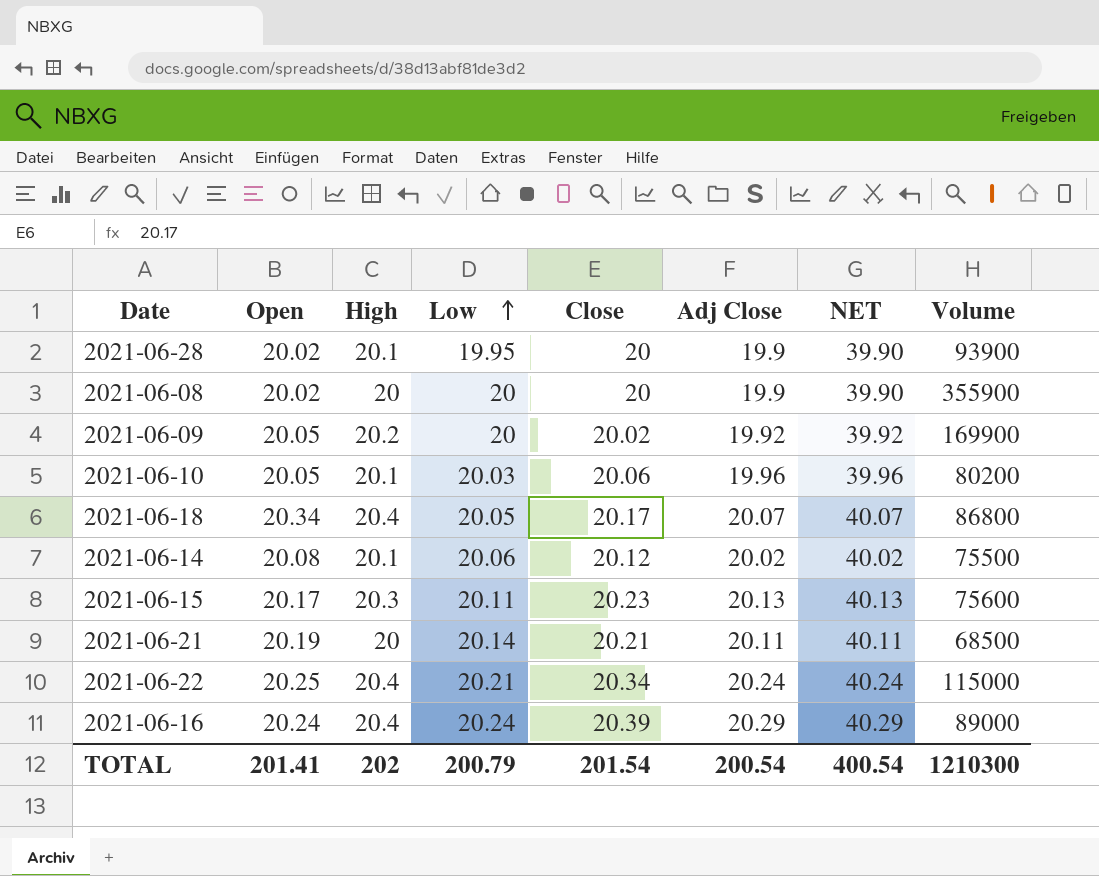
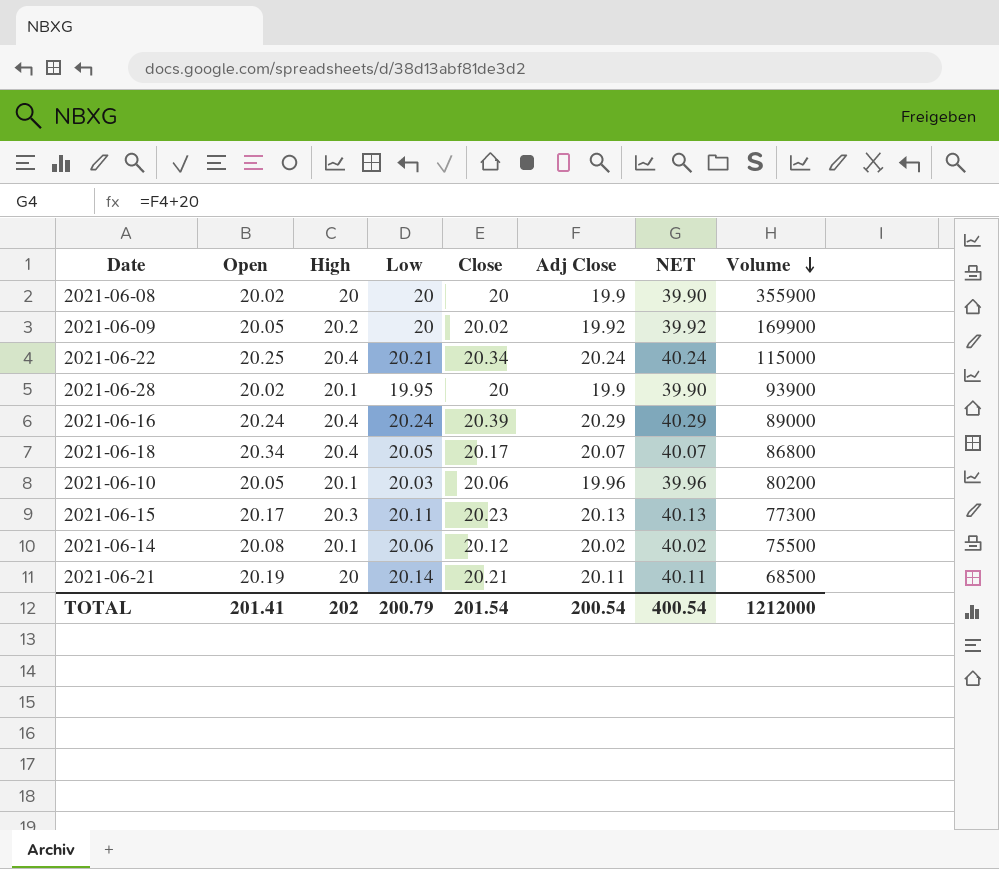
row order: Low ascending -> Volume descending
2021-06-15 | Volume: 75600 -> 77300
TOTAL | Volume: 1210300 -> 1212000

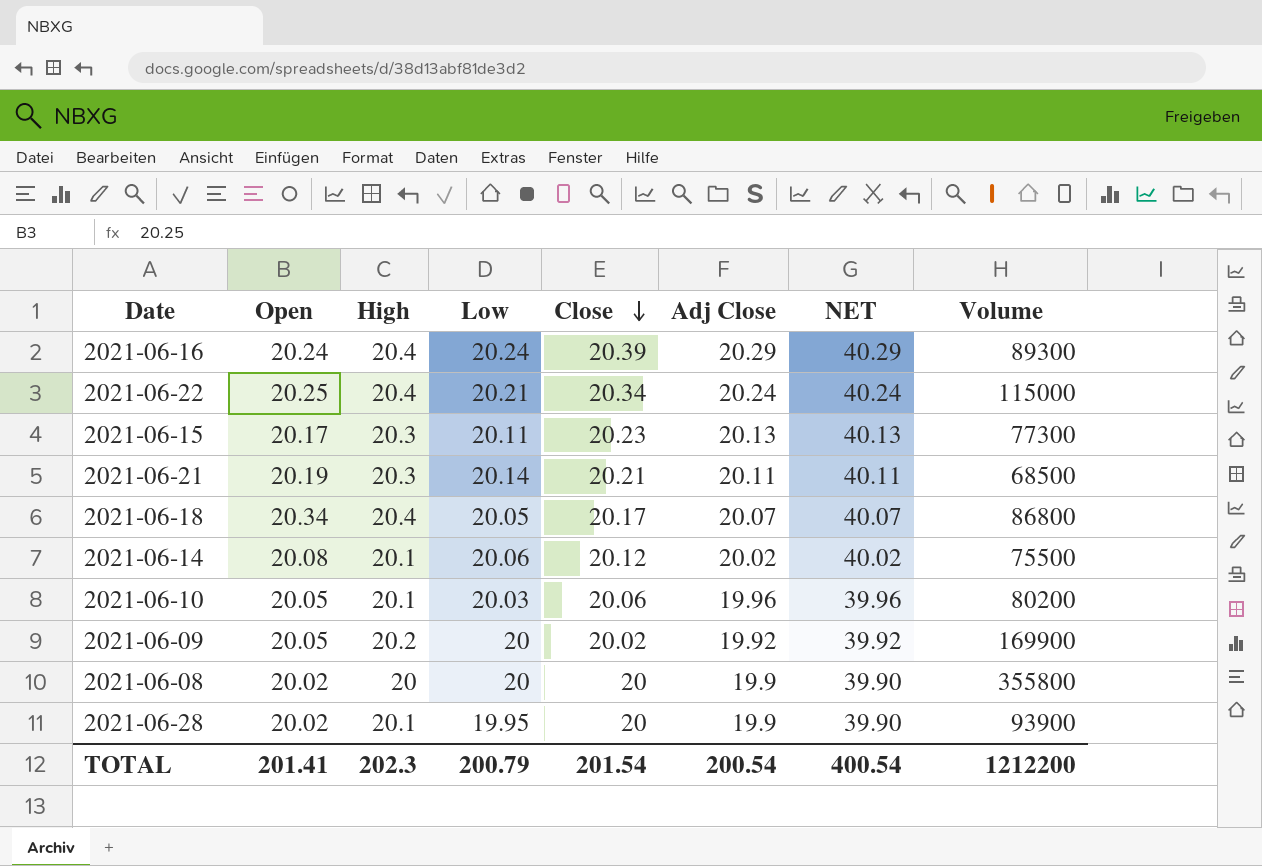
row order: Volume descending -> Close descending
2021-06-16 | Volume: 89000 -> 89300
2021-06-21 | High: 20 -> 20.3
2021-06-08 | Volume: 355900 -> 355800
TOTAL | High: 202 -> 202.3
TOTAL | Volume: 1212000 -> 1212200

